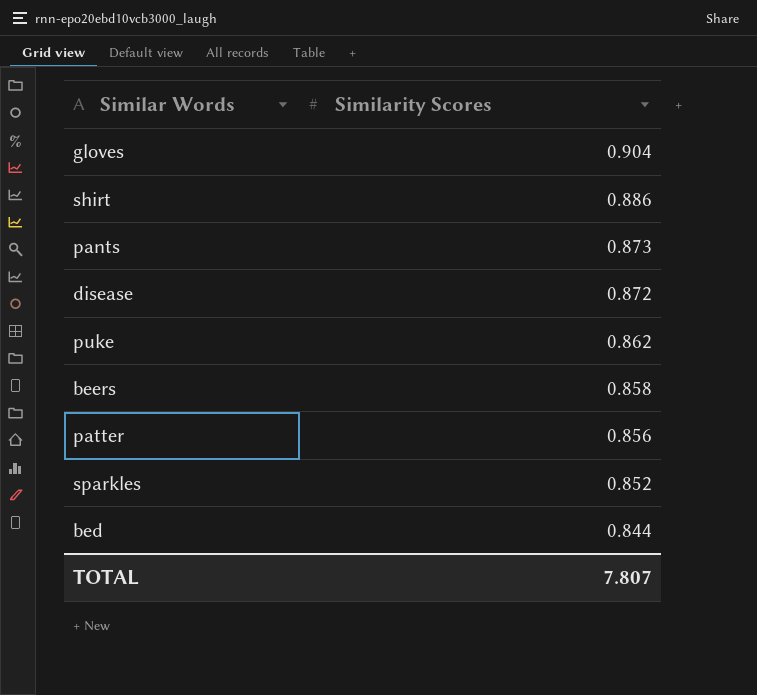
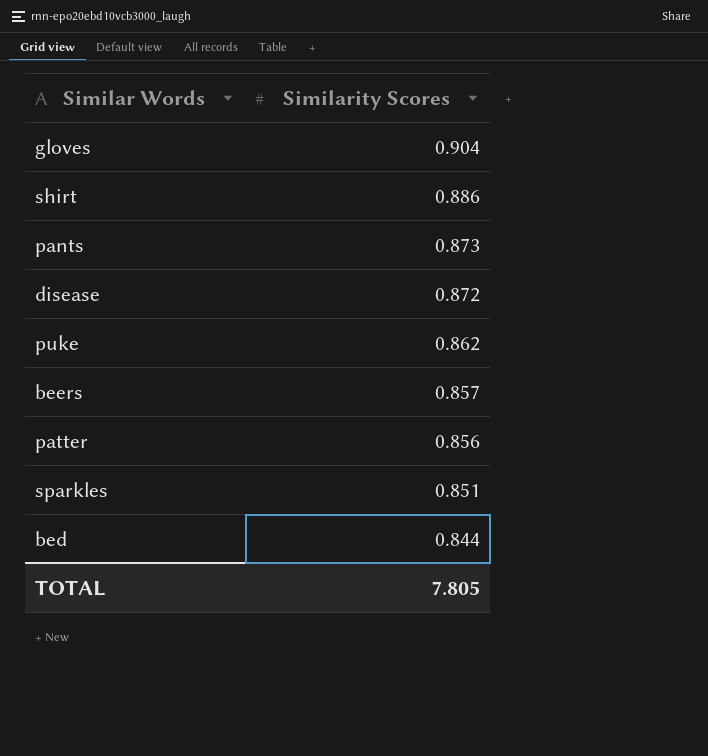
beers | Similarity Scores: 0.858 -> 0.857
sparkles | Similarity Scores: 0.852 -> 0.851
TOTAL | Similarity Scores: 7.807 -> 7.805

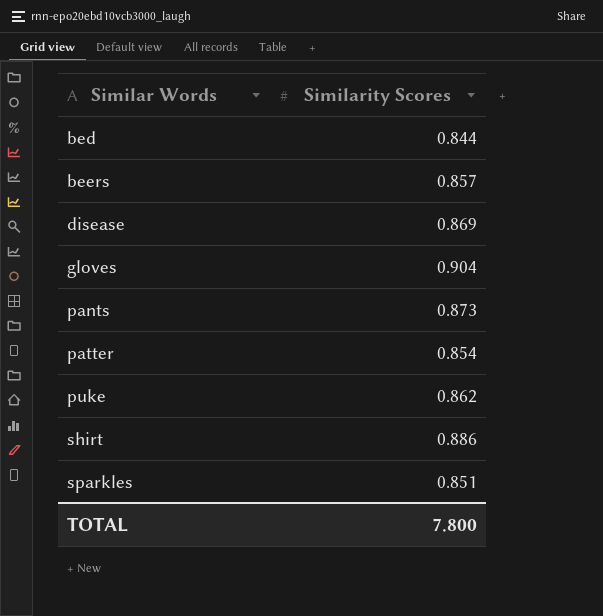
row order: Similarity Scores descending -> Similar Words ascending
disease | Similarity Scores: 0.872 -> 0.869
patter | Similarity Scores: 0.856 -> 0.854
TOTAL | Similarity Scores: 7.805 -> 7.800

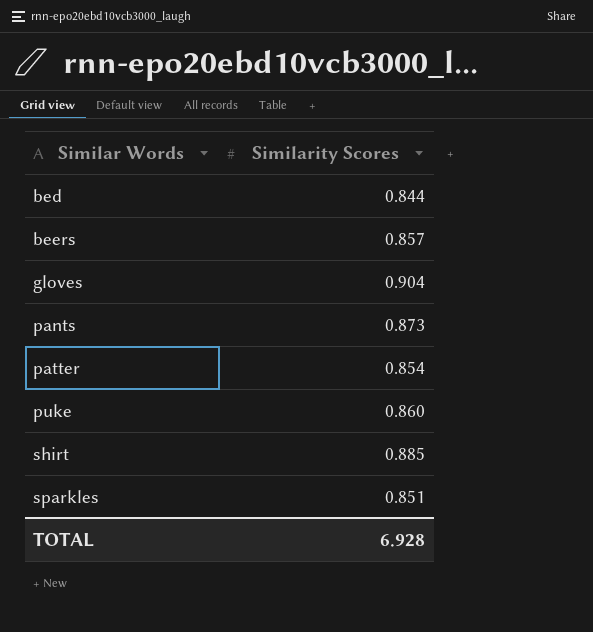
row disease: 0.869 -> none
puke | Similarity Scores: 0.862 -> 0.860
shirt | Similarity Scores: 0.886 -> 0.885
TOTAL | Similarity Scores: 7.800 -> 6.928

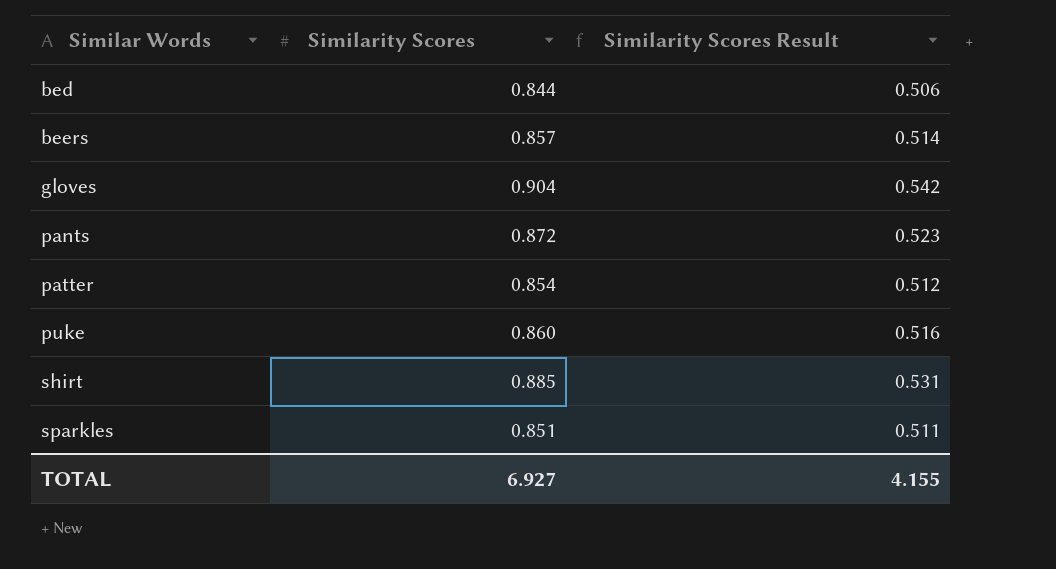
column Similarity Scores Result | formula: none -> [Similarity Scores] * 0.6
pants | Similarity Scores: 0.873 -> 0.872
TOTAL | Similarity Scores: 6.928 -> 6.927

